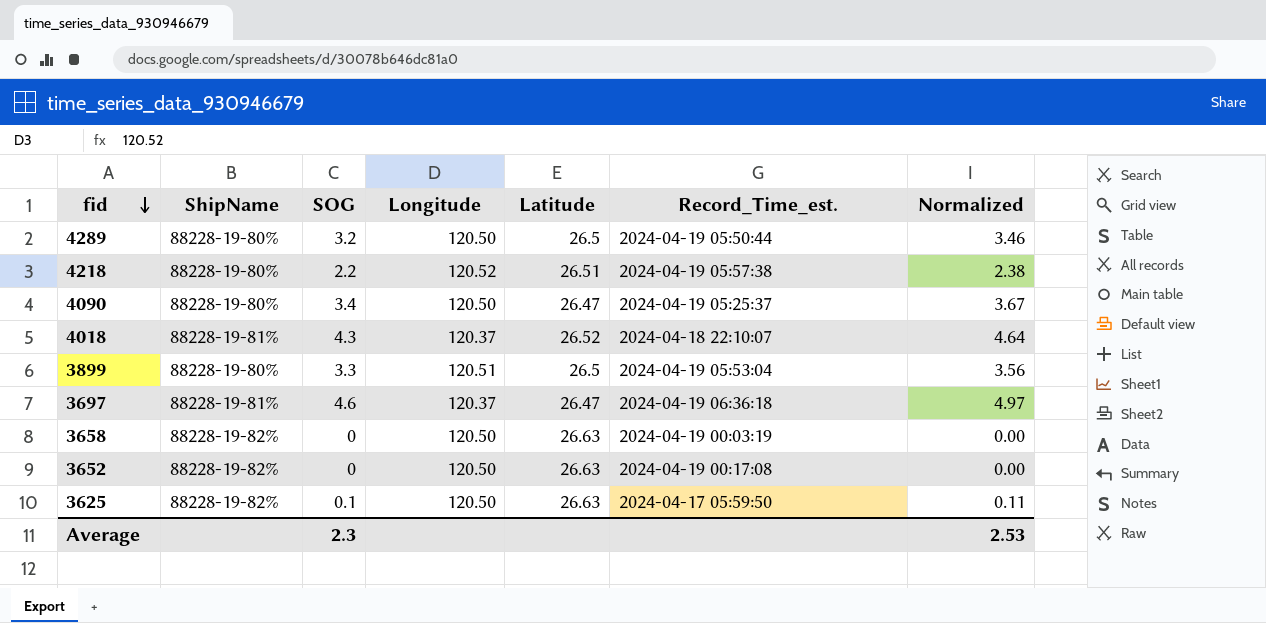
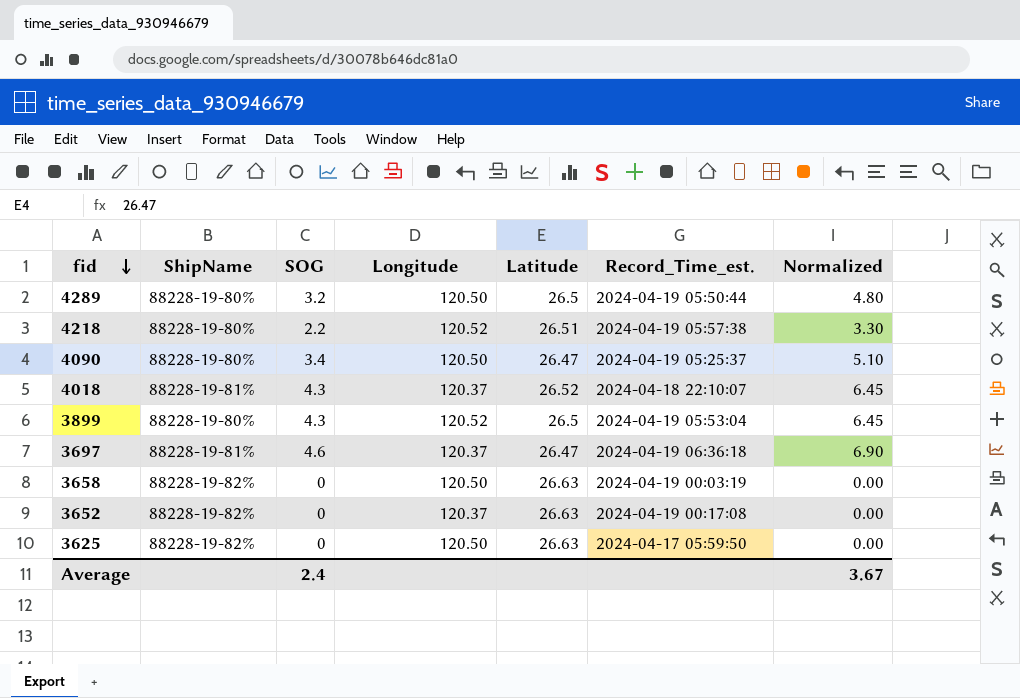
column Normalized | formula: [SOG] * 1.08 -> [SOG] * 1.5
3899 | SOG: 3.3 -> 4.3
3899 | Longitude: 120.51 -> 120.52
3652 | Longitude: 120.50 -> 120.37
3625 | SOG: 0.1 -> 0
Average | SOG: 2.3 -> 2.4
Average | Normalized: 2.53 -> 3.67

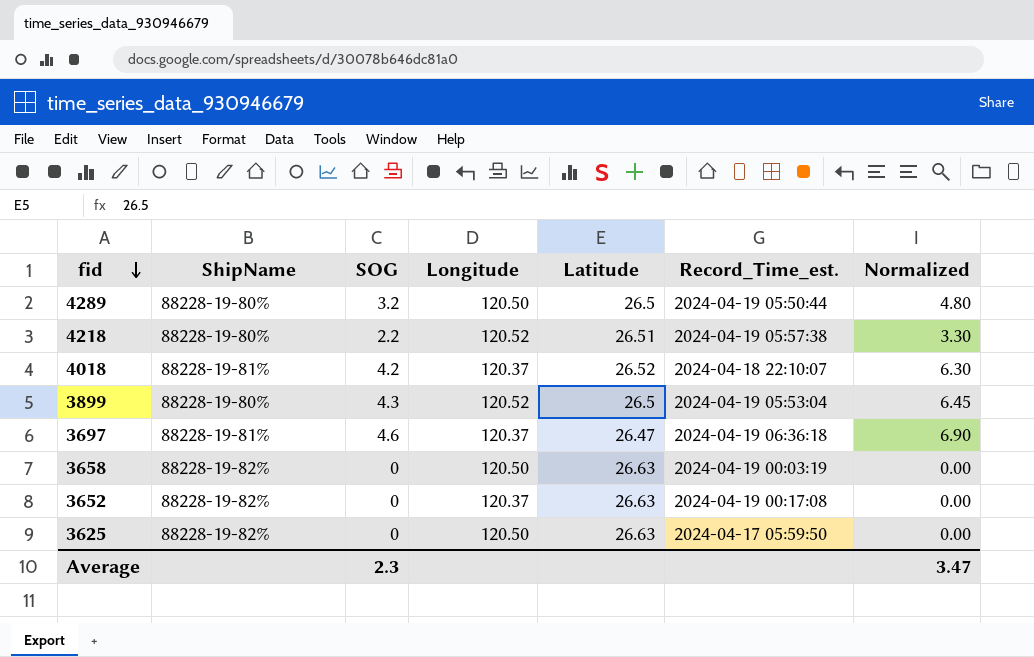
row 4090: 88228-19-80% | 3.4 | 120.50 | 26.47 | 2024-04-19 05:25:37 | 5.10 -> none
4018 | SOG: 4.3 -> 4.2
4018 | Normalized: 6.45 -> 6.30
Average | SOG: 2.4 -> 2.3
Average | Normalized: 3.67 -> 3.47

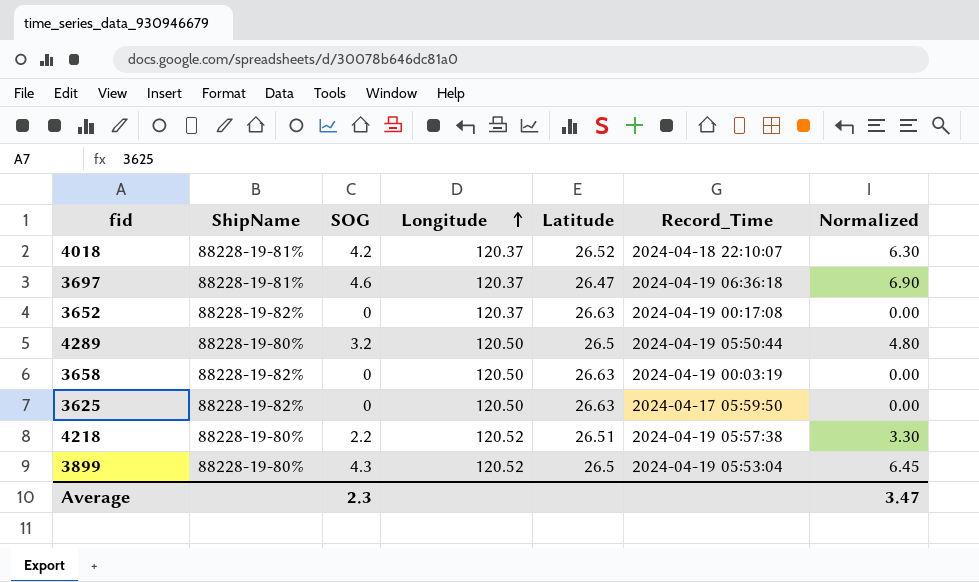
row order: fid descending -> Longitude ascending
column name: Record_Time_est. -> Record_Time

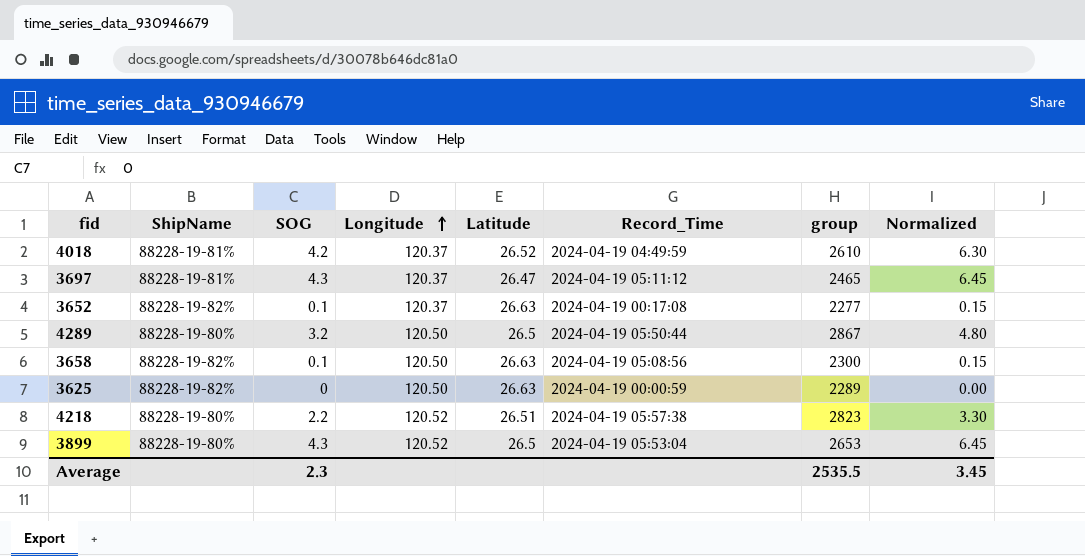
column group | position: none -> 7
4018 | Record_Time: 2024-04-18 22:10:07 -> 2024-04-19 04:49:59
3697 | SOG: 4.6 -> 4.3
3697 | Record_Time: 2024-04-19 06:36:18 -> 2024-04-19 05:11:12
3697 | Normalized: 6.90 -> 6.45
3652 | SOG: 0 -> 0.1
3652 | Normalized: 0.00 -> 0.15
3658 | SOG: 0 -> 0.1
3658 | Record_Time: 2024-04-19 00:03:19 -> 2024-04-19 05:08:56
3658 | Normalized: 0.00 -> 0.15
3625 | Record_Time: 2024-04-17 05:59:50 -> 2024-04-19 00:00:59
Average | Normalized: 3.47 -> 3.45

